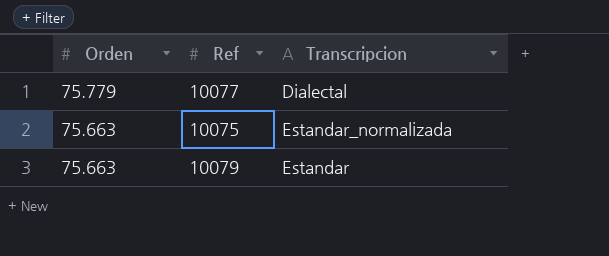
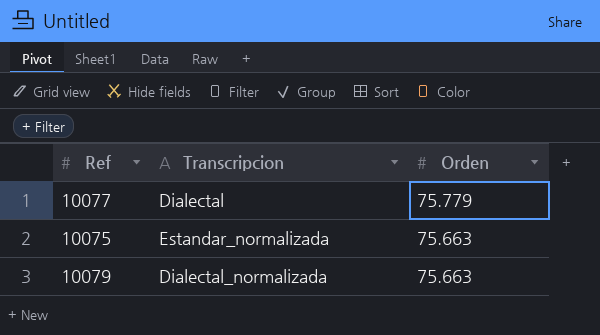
column Orden | position: 1 -> 3
10079 | Transcripcion: Estandar -> Dialectal_normalizada

